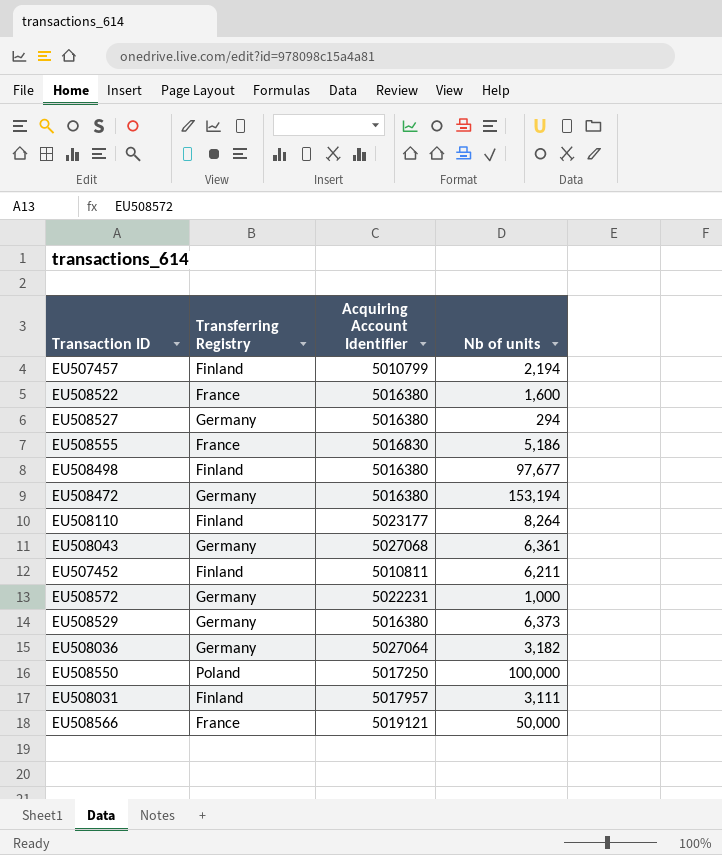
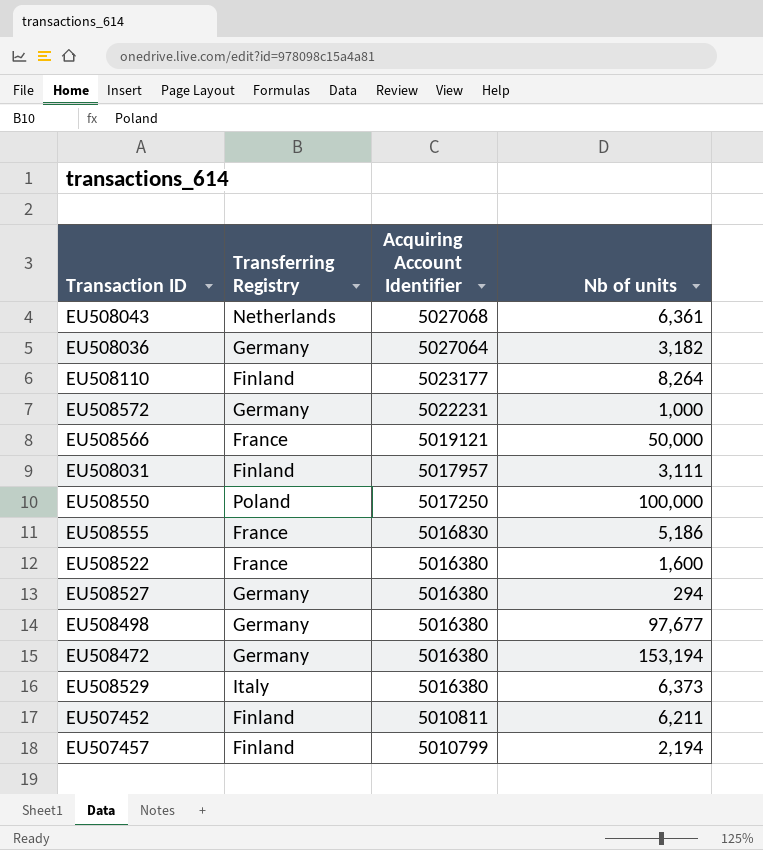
row order: none -> Acquiring Account Identifier descending
EU508043 | Transferring Registry: Germany -> Netherlands
EU508498 | Transferring Registry: Finland -> Germany
EU508529 | Transferring Registry: Germany -> Italy

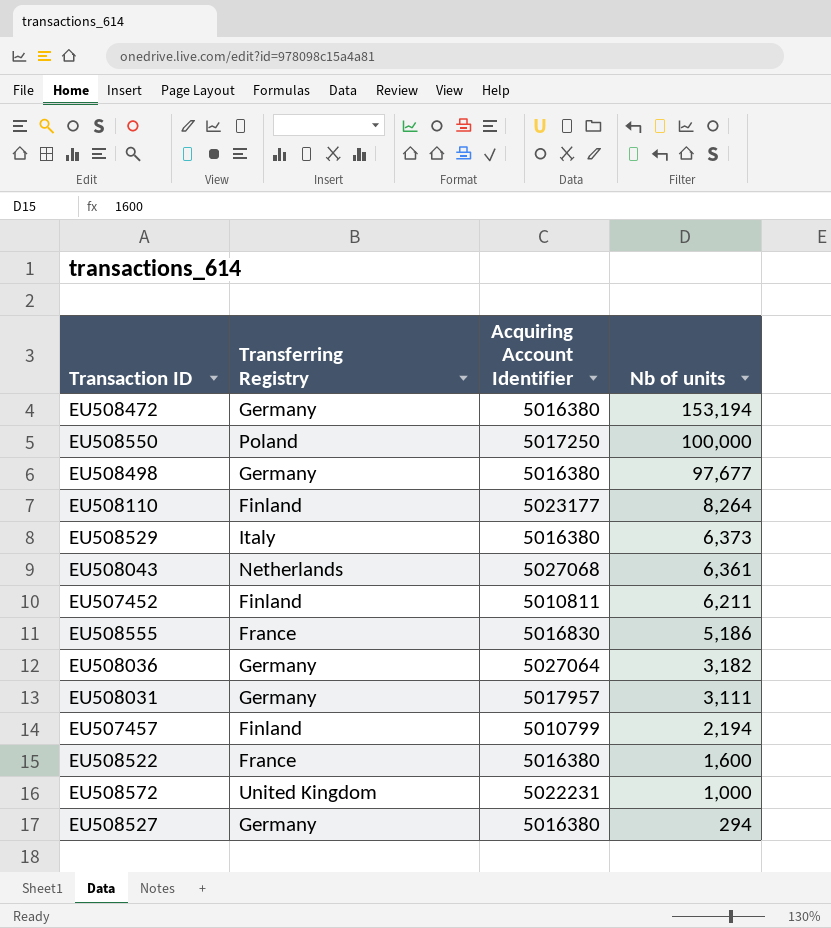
row order: Acquiring Account Identifier descending -> Nb of units descending
row EU508566: France | 5019121 | 50,000 -> none
EU508031 | Transferring Registry: Finland -> Germany
EU508572 | Transferring Registry: Germany -> United Kingdom

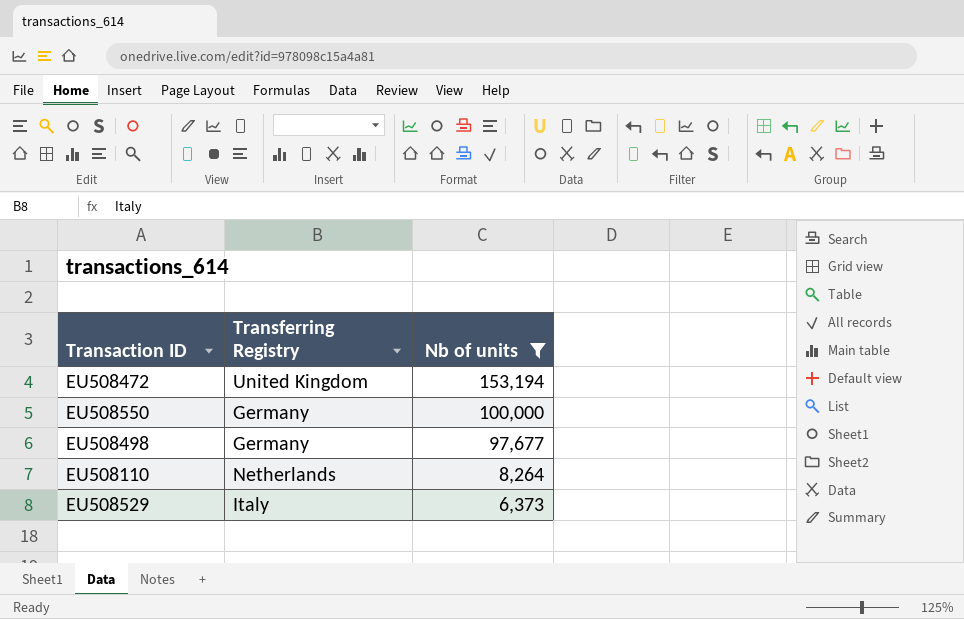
filter: none -> Nb of units >= 6,373
column Acquiring Account Identifier | position: 3 -> none
EU508472 | Transferring Registry: Germany -> United Kingdom
EU508550 | Transferring Registry: Poland -> Germany
EU508110 | Transferring Registry: Finland -> Netherlands

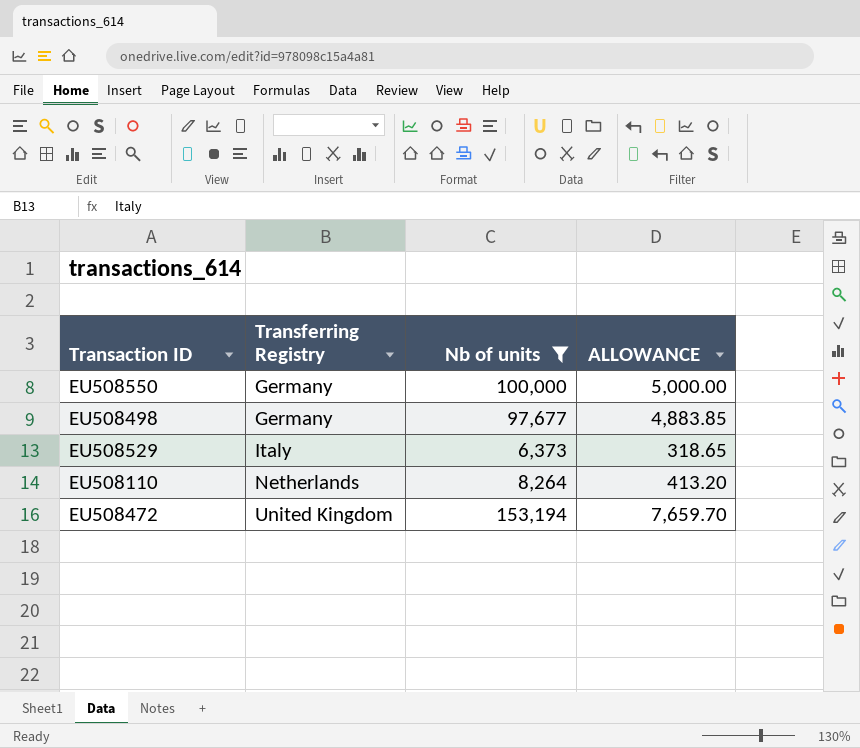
row order: Nb of units descending -> Transferring Registry ascending
column ALLOWANCE | formula: none -> [Nb of units] * 0.05

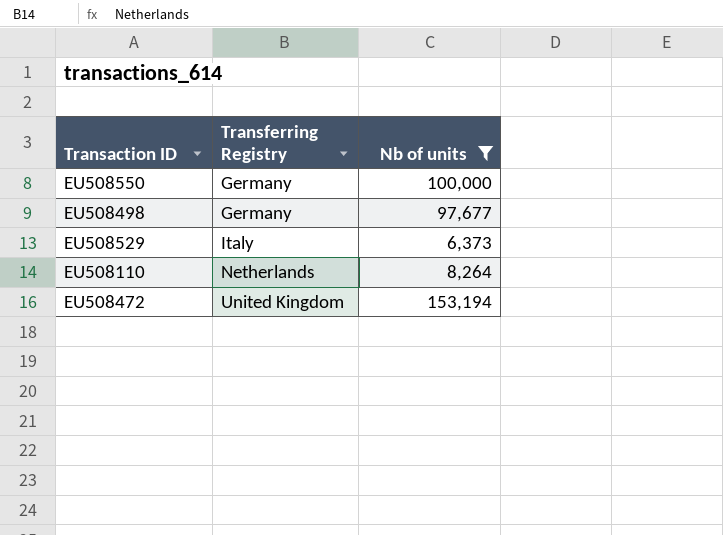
column ALLOWANCE | formula: [Nb of units] * 0.05 -> none

